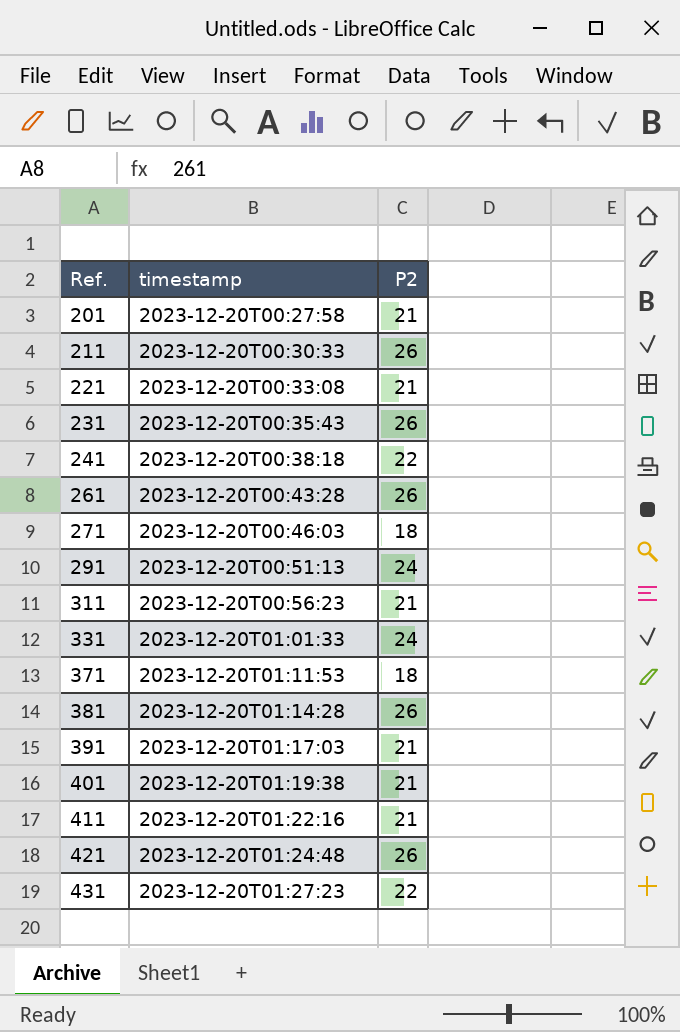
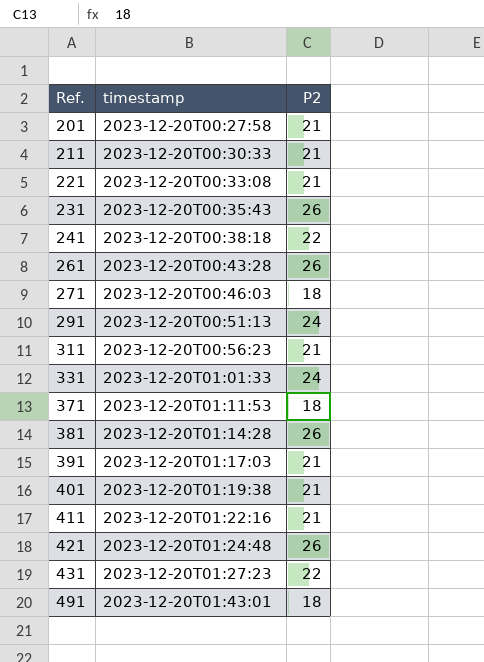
211 | P2: 26 -> 21
row 491: none -> 2023-12-20T01:43:01 | 18

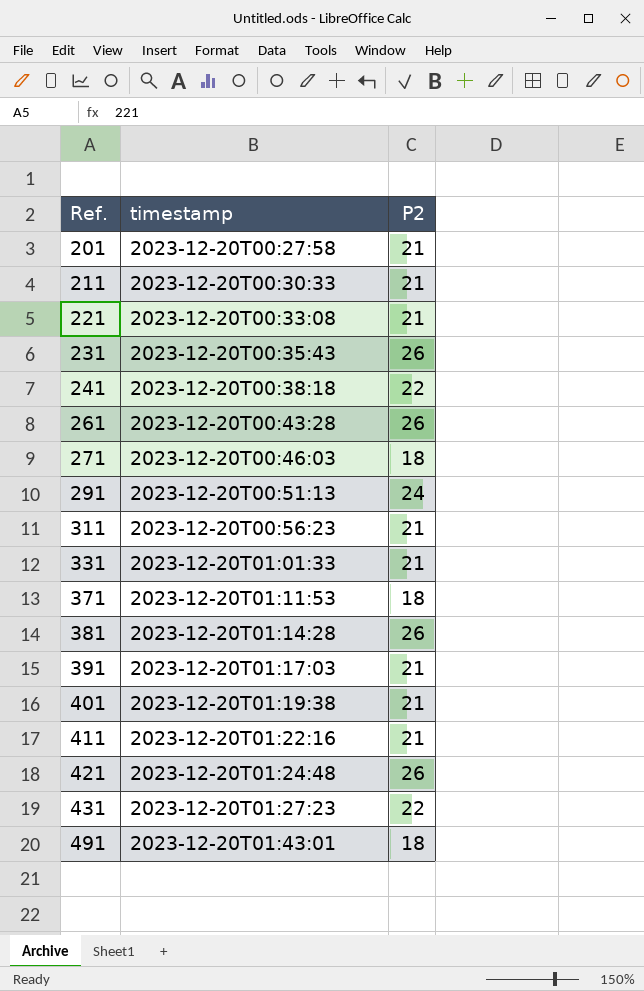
331 | P2: 24 -> 21

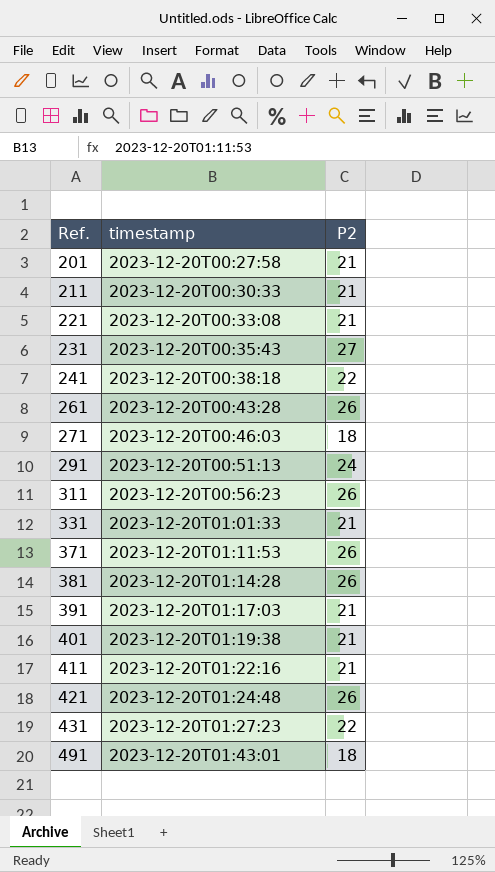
231 | P2: 26 -> 27
311 | P2: 21 -> 26
371 | P2: 18 -> 26

